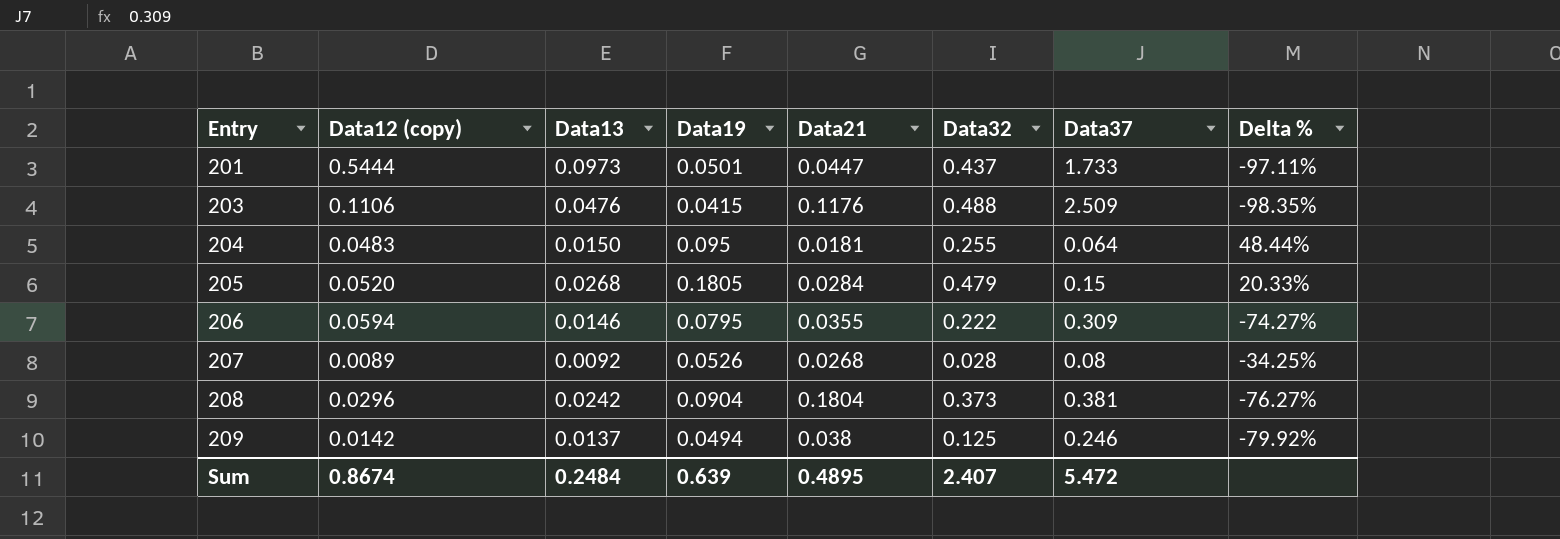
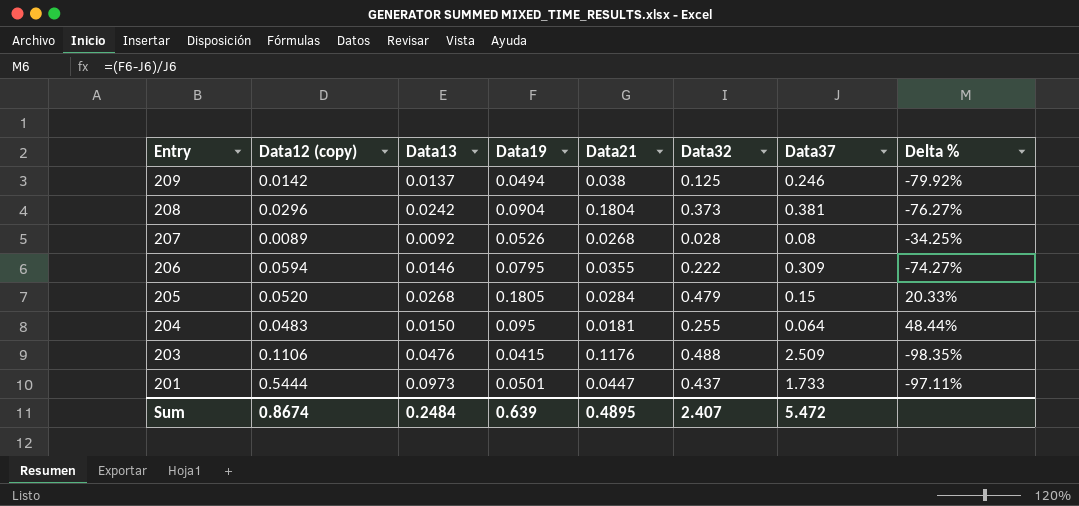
row order: Entry ascending -> Entry descending

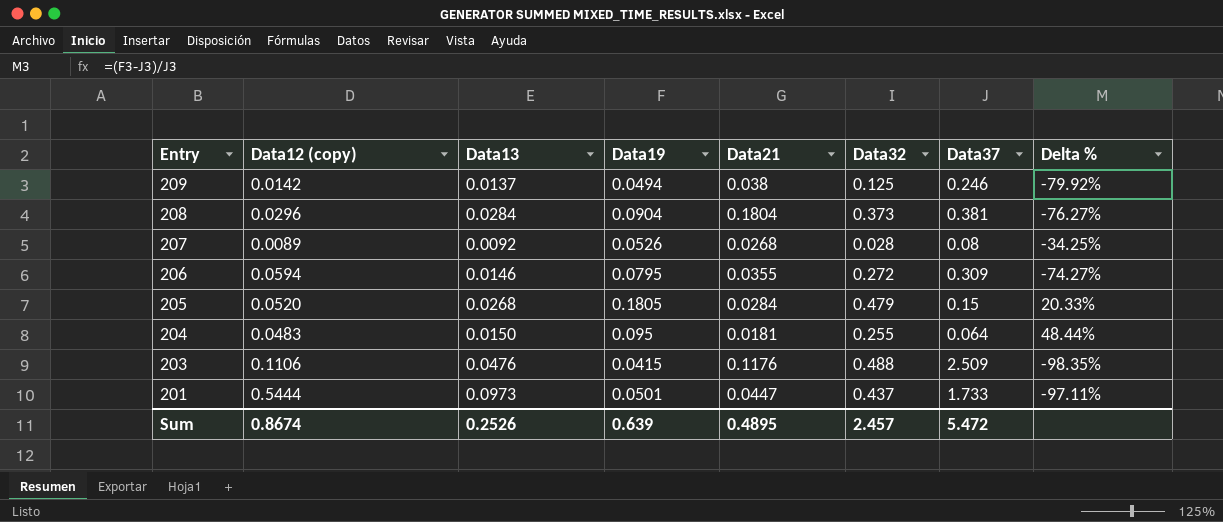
208 | Data13: 0.0242 -> 0.0284
206 | Data32: 0.222 -> 0.272
Sum | Data13: 0.2484 -> 0.2526
Sum | Data32: 2.407 -> 2.457

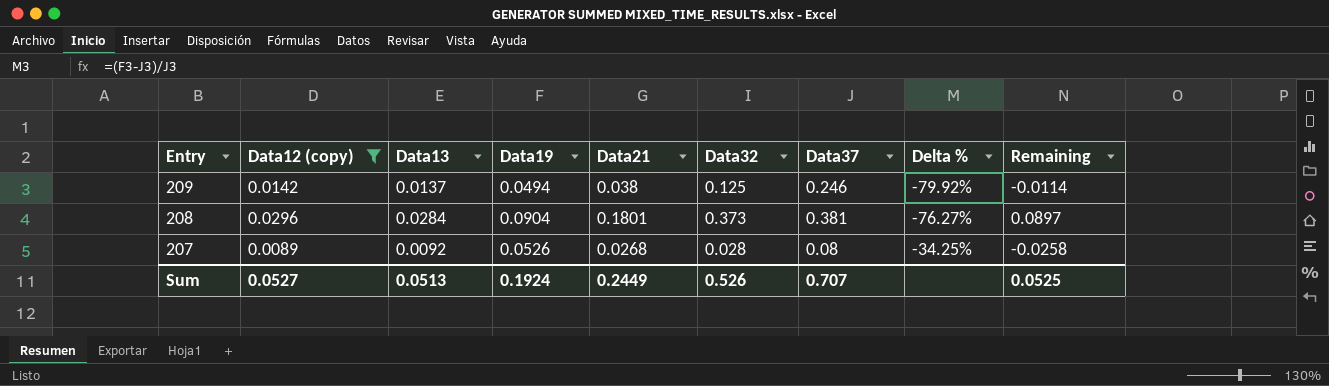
filter: none -> Data12 (copy) <= 0.0296
column Remaining | formula: none -> [Data21] - [Data19]
208 | Data21: 0.1804 -> 0.1801
Sum | Data12 (copy): 0.8674 -> 0.0527
Sum | Data13: 0.2526 -> 0.0513
Sum | Data19: 0.639 -> 0.1924
Sum | Data21: 0.4895 -> 0.2449
Sum | Data32: 2.457 -> 0.526
Sum | Data37: 5.472 -> 0.707

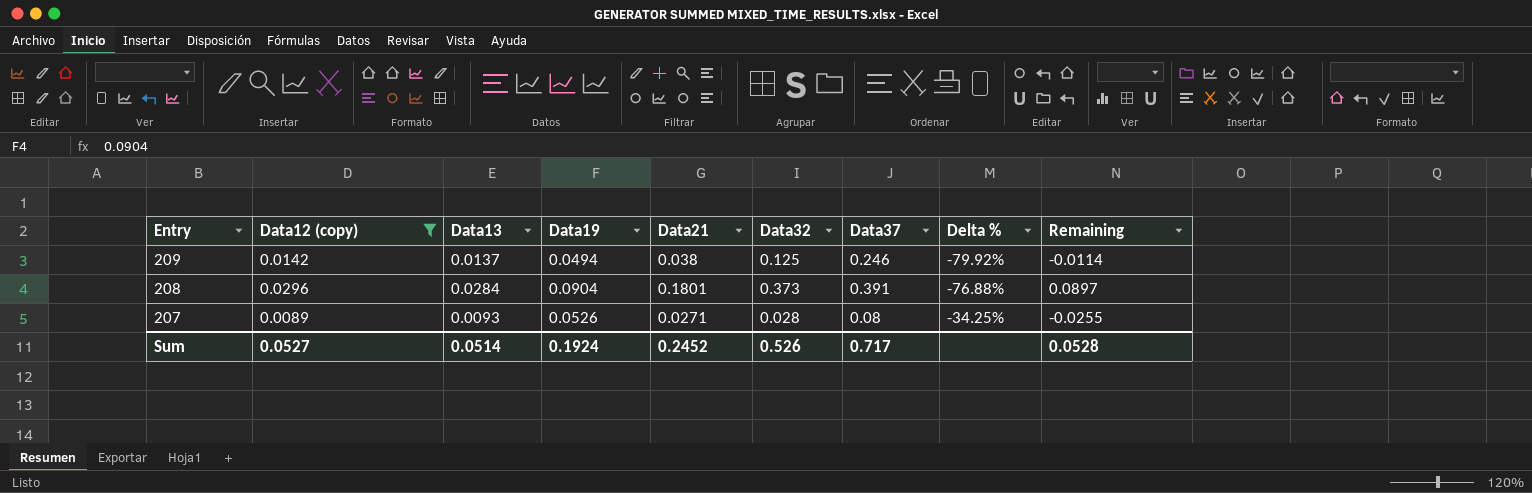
208 | Data37: 0.381 -> 0.391
208 | Delta %: -76.27% -> -76.88%
207 | Data13: 0.0092 -> 0.0093
207 | Data21: 0.0268 -> 0.0271
207 | Remaining: -0.0258 -> -0.0255
Sum | Data13: 0.0513 -> 0.0514
Sum | Data21: 0.2449 -> 0.2452
Sum | Data37: 0.707 -> 0.717
Sum | Remaining: 0.0525 -> 0.0528

